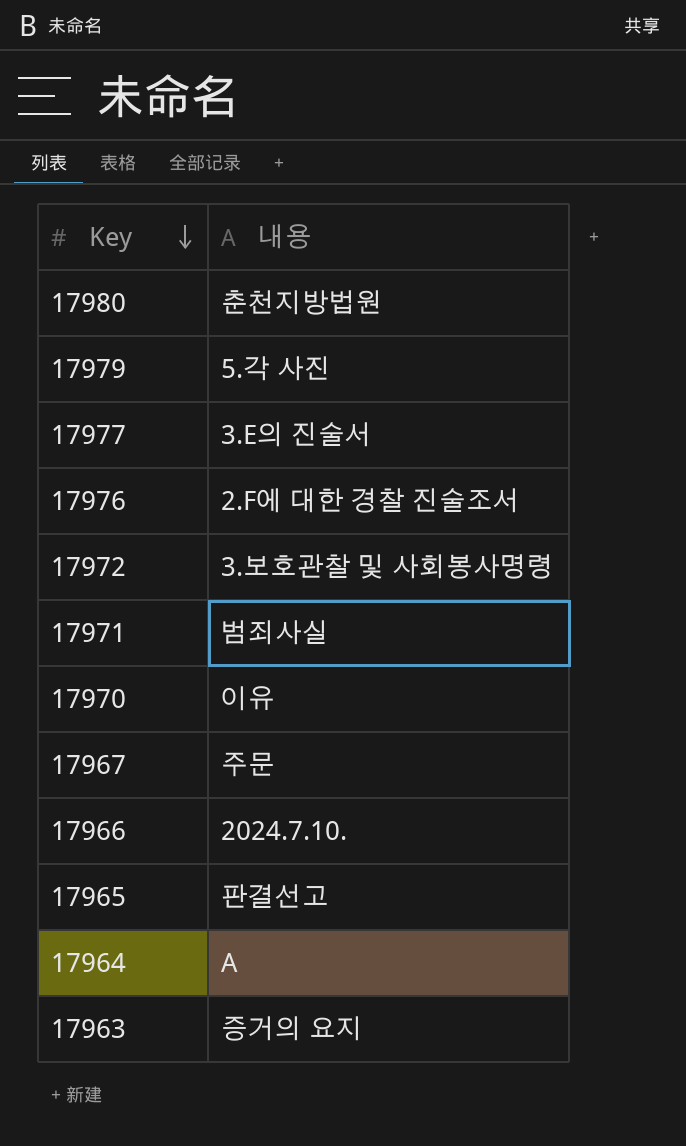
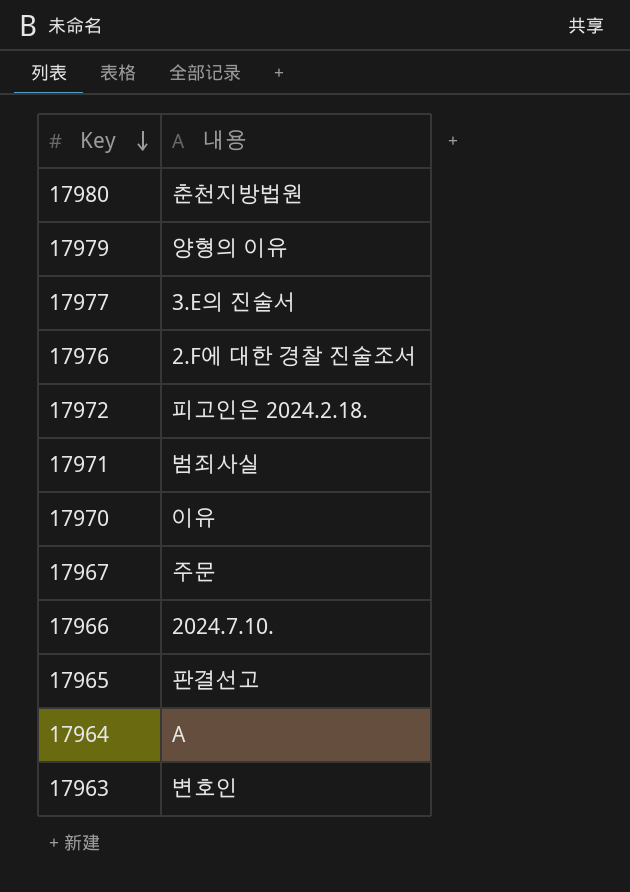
17979 | 내용: 5.각 사진 -> 양형의 이유
17972 | 내용: 3.보호관찰 및 사회봉사명령 -> 피고인은 2024.2.18.
17963 | 내용: 증거의 요지 -> 변호인

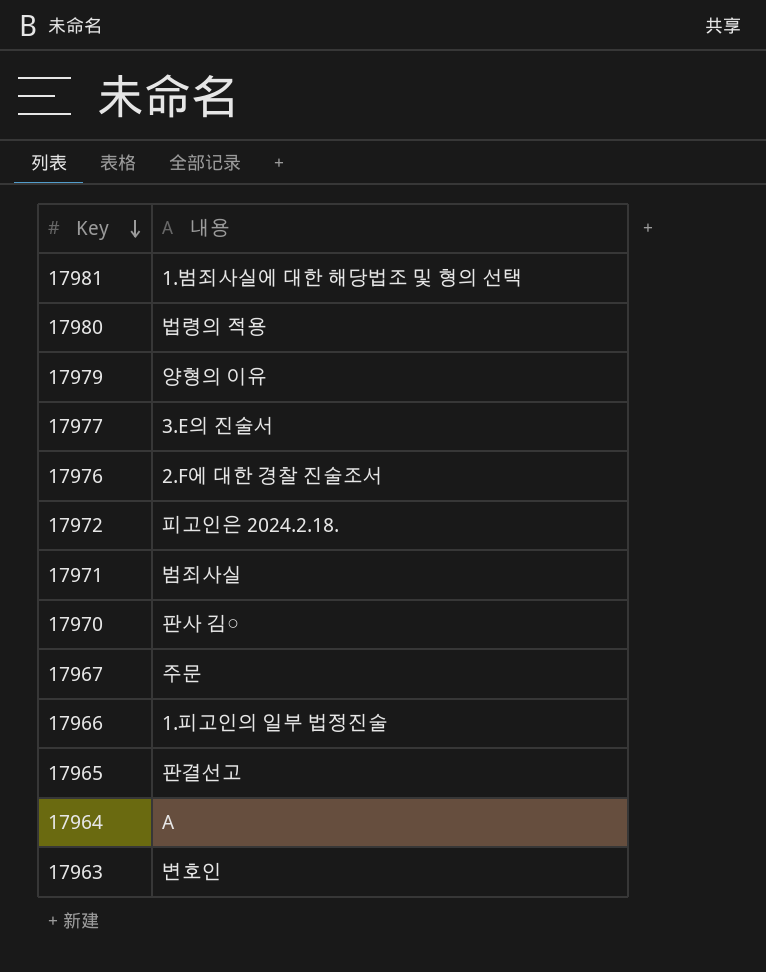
row 17981: none -> 1.범죄사실에 대한 해당법조 및 형의 선택
17980 | 내용: 춘천지방법원 -> 법령의 적용
17970 | 내용: 이유 -> 판사 김○
17966 | 내용: 2024.7.10. -> 1.피고인의 일부 법정진술

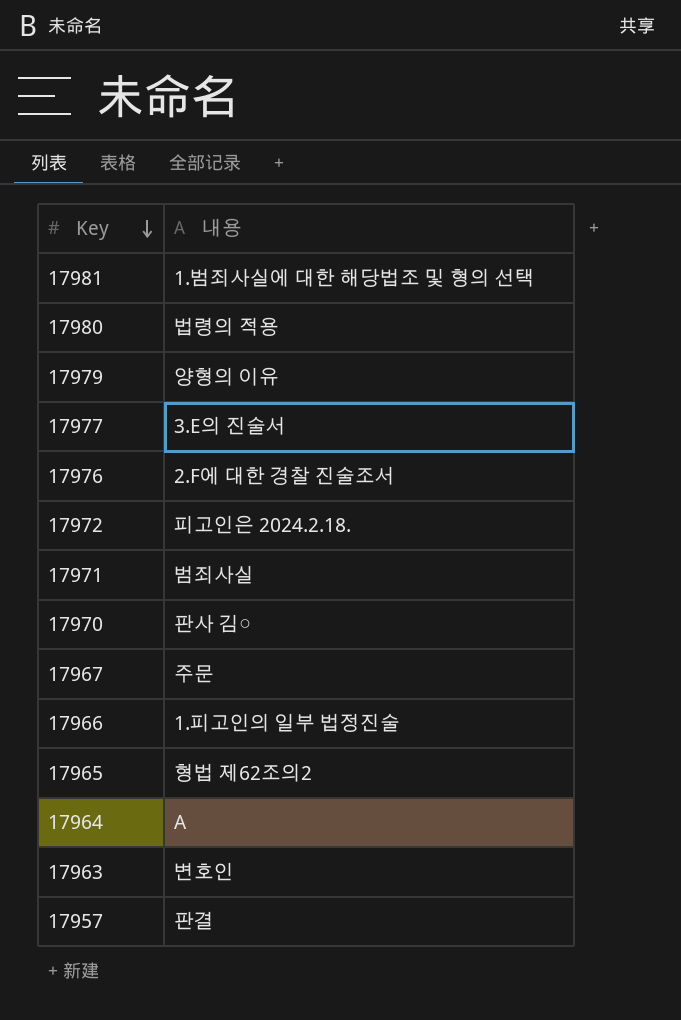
17965 | 내용: 판결선고 -> 형법 제62조의2
row 17957: none -> 판결

